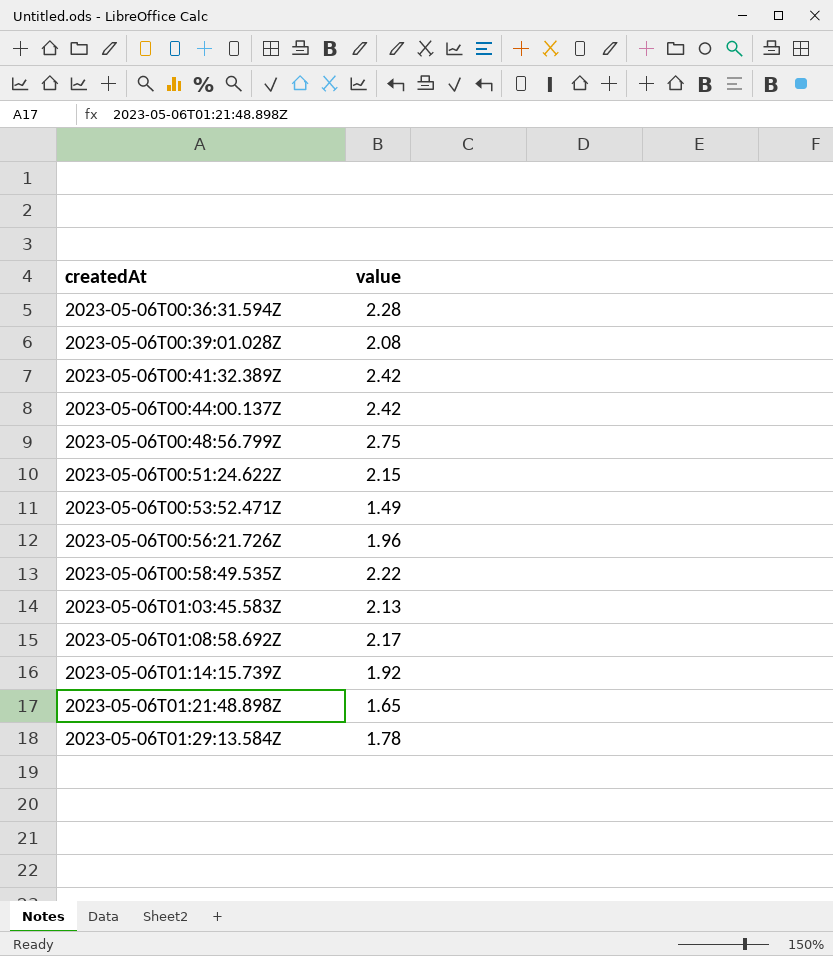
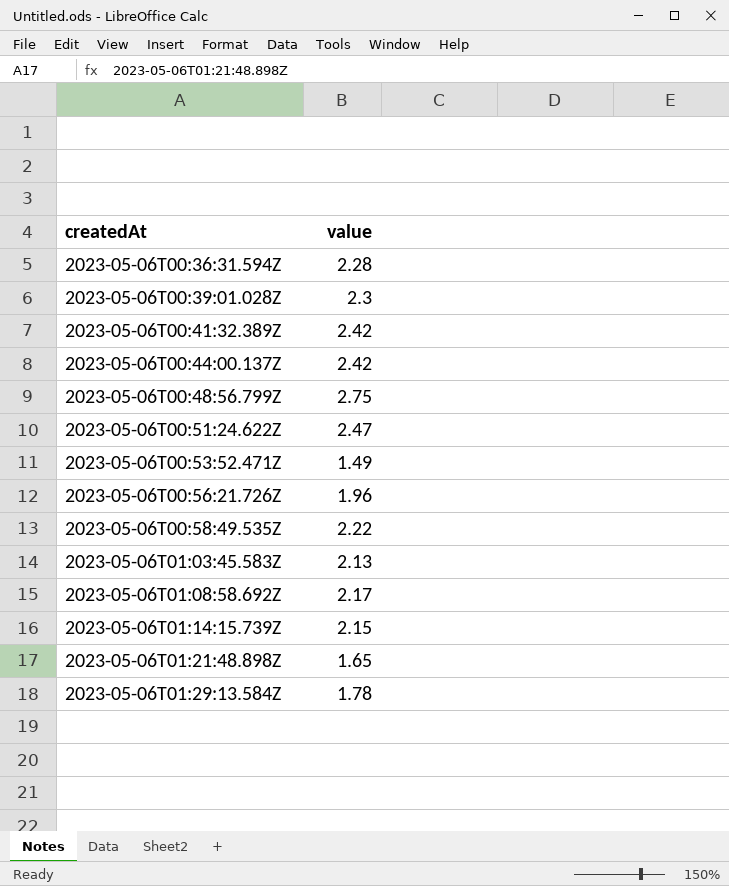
2023-05-06T00:39:01.028Z | value: 2.08 -> 2.3
2023-05-06T00:51:24.622Z | value: 2.15 -> 2.47
2023-05-06T01:14:15.739Z | value: 1.92 -> 2.15

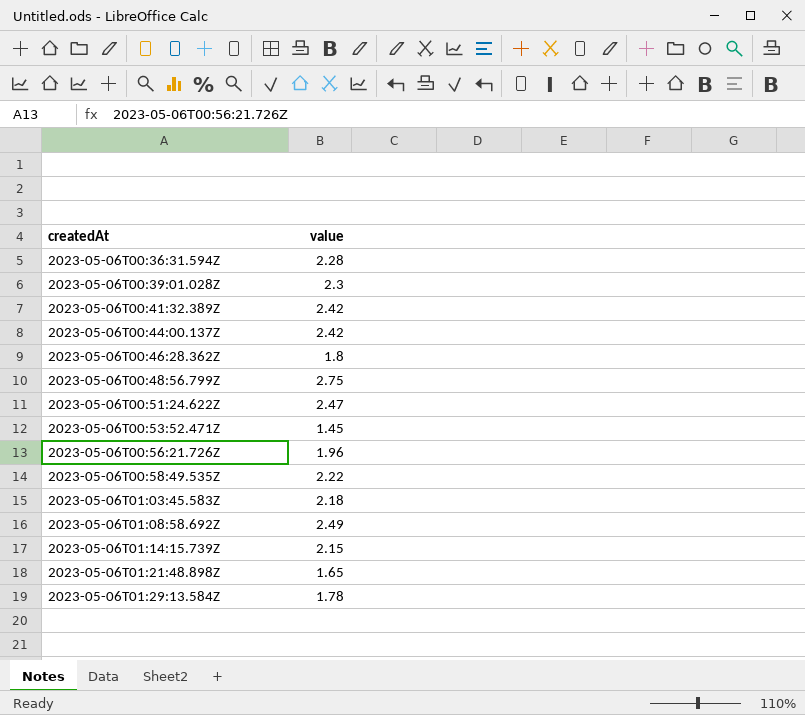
row 2023-05-06T00:46:28.362Z: none -> 1.8
2023-05-06T00:53:52.471Z | value: 1.49 -> 1.45
2023-05-06T01:03:45.583Z | value: 2.13 -> 2.18
2023-05-06T01:08:58.692Z | value: 2.17 -> 2.49

